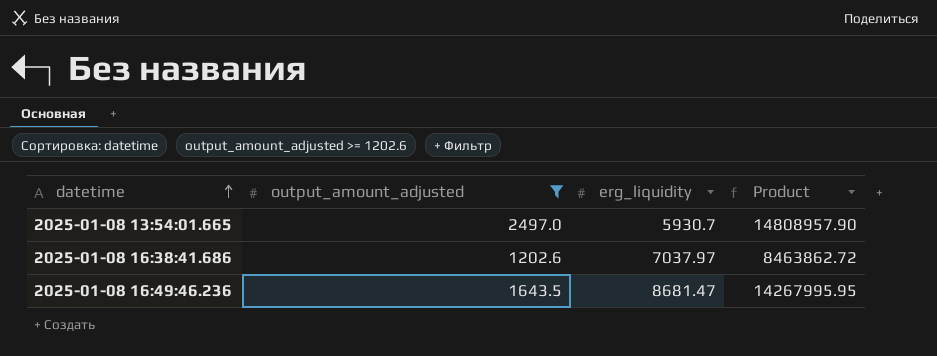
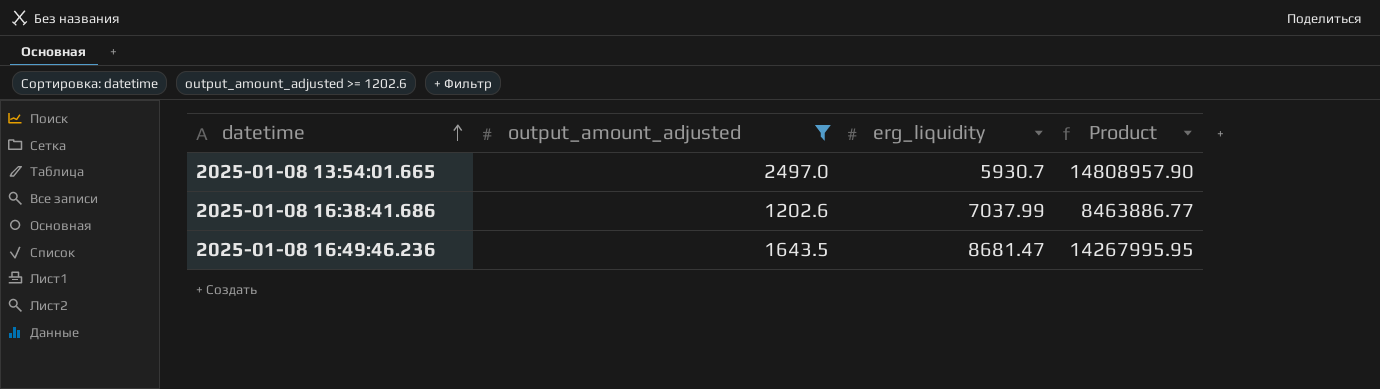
2025-01-08 16:38:41.686 | erg_liquidity: 7037.97 -> 7037.99
2025-01-08 16:38:41.686 | Product: 8463862.72 -> 8463886.77

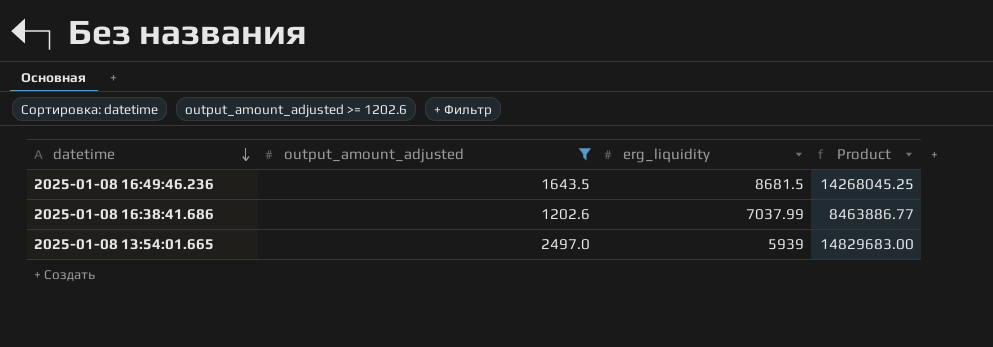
row order: datetime ascending -> datetime descending
2025-01-08 16:49:46.236 | erg_liquidity: 8681.47 -> 8681.5
2025-01-08 16:49:46.236 | Product: 14267995.95 -> 14268045.25
2025-01-08 13:54:01.665 | erg_liquidity: 5930.7 -> 5939
2025-01-08 13:54:01.665 | Product: 14808957.90 -> 14829683.00

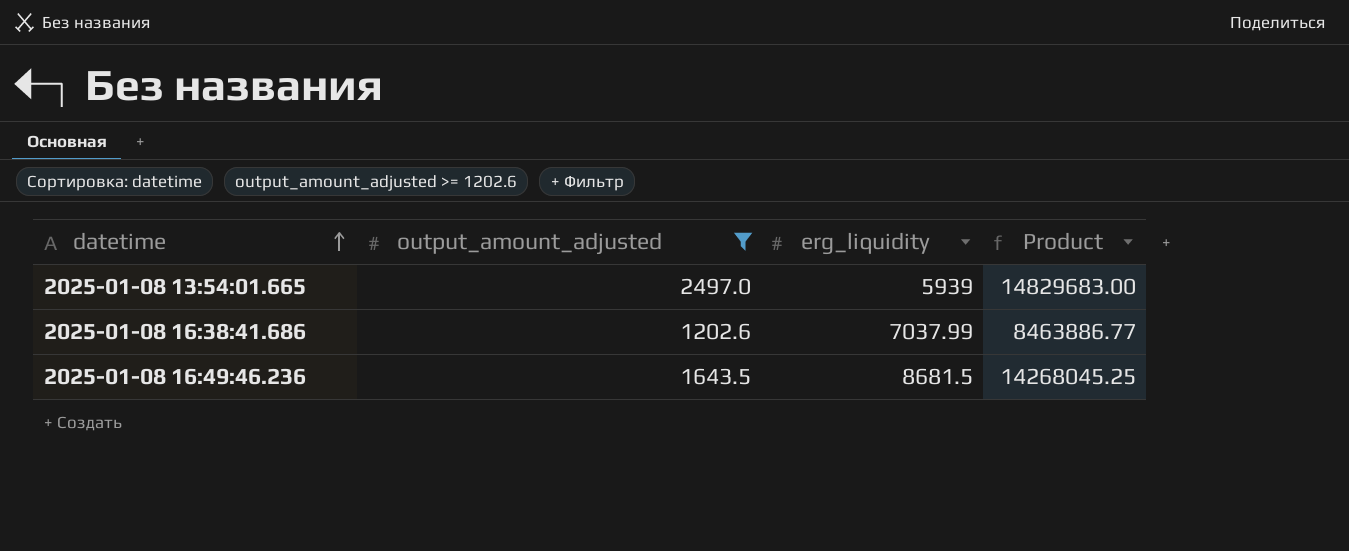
row order: datetime descending -> datetime ascending

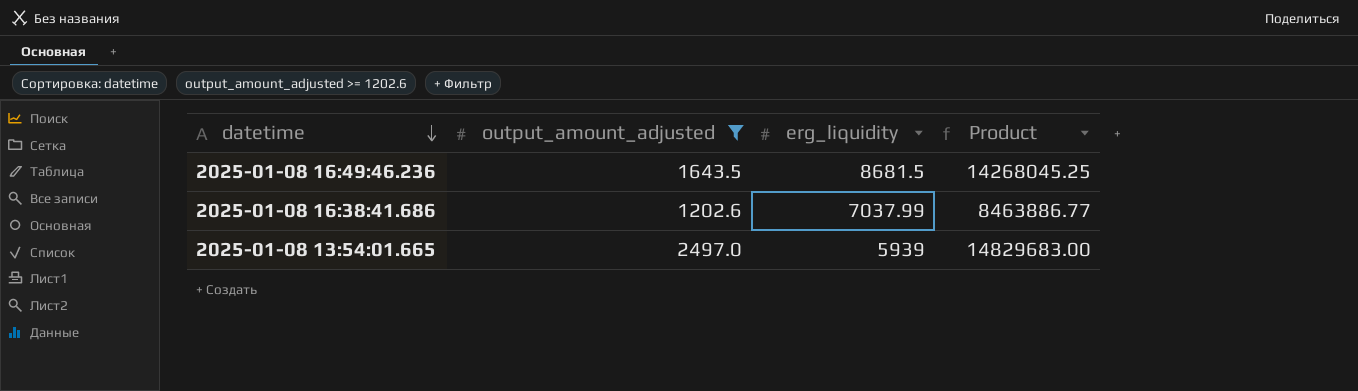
row order: datetime ascending -> datetime descending

